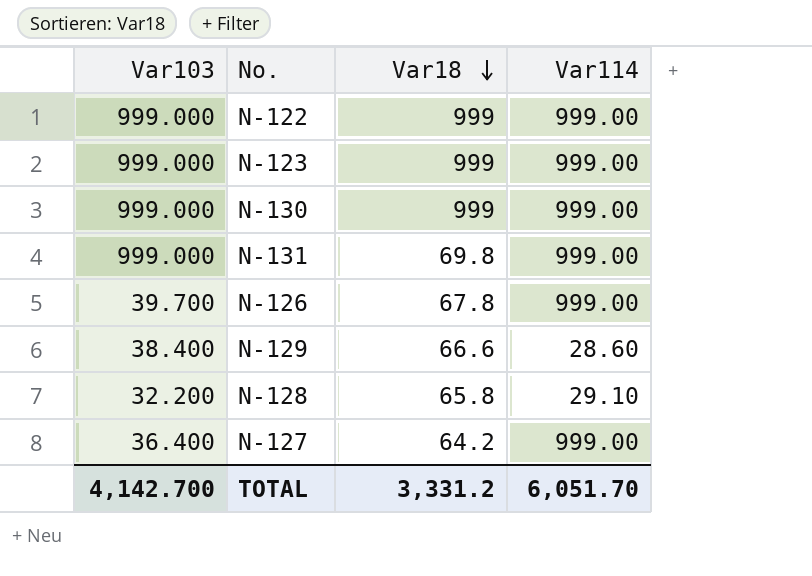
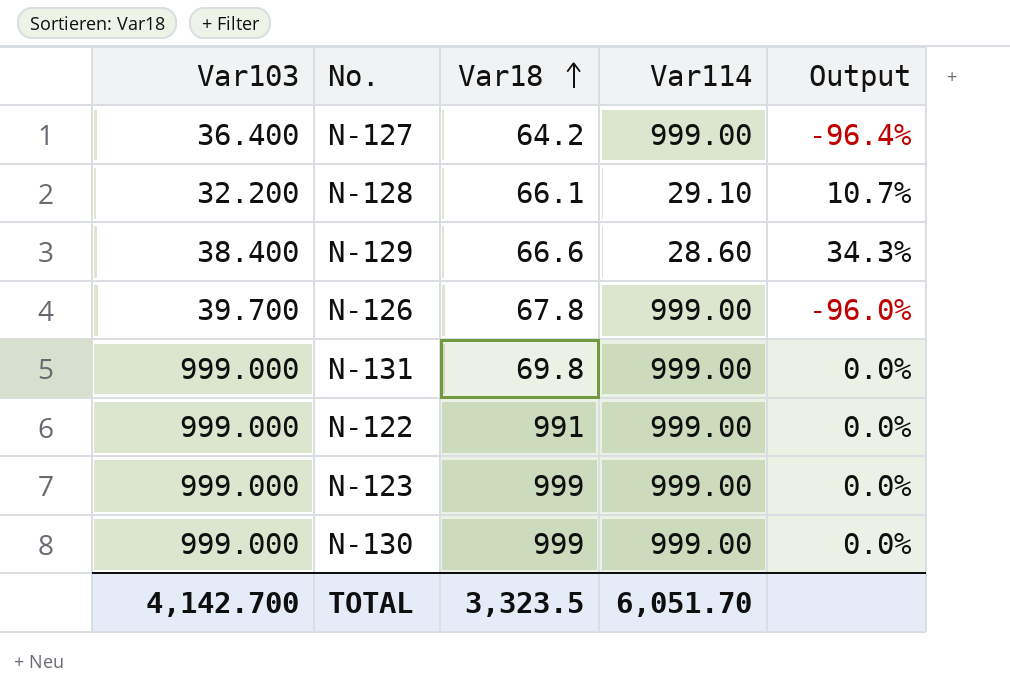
row order: Var18 descending -> Var18 ascending
column Output | formula: none -> ([Var103] - [Var114]) / [Var114]
N-128 | Var18: 65.8 -> 66.1
N-122 | Var18: 999 -> 991
TOTAL | Var18: 3,331.2 -> 3,323.5

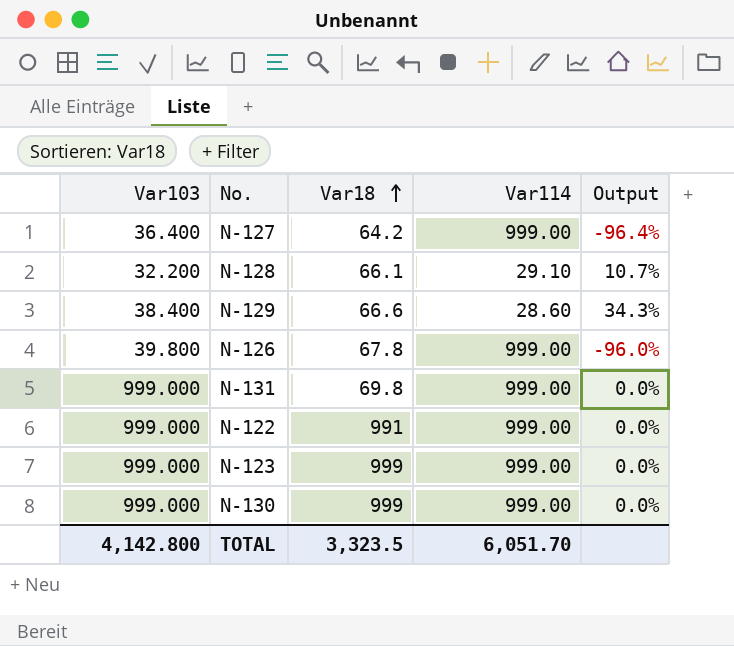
N-126 | Var103: 39.700 -> 39.800
TOTAL | Var103: 4,142.700 -> 4,142.800

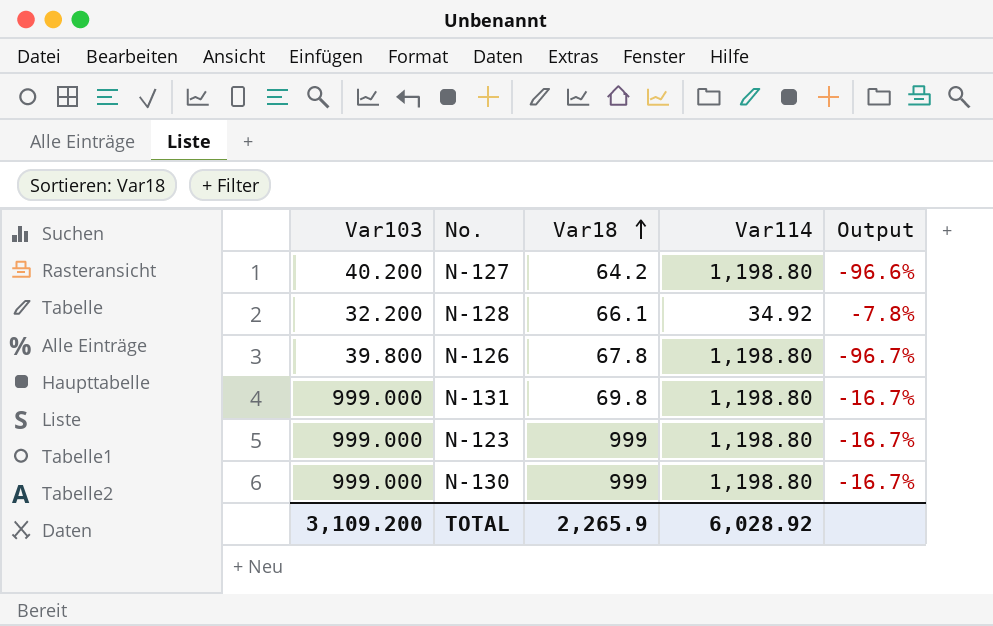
row N-129: 38.400 | 66.6 | 28.60 | 34.3% -> none
row N-122: 999.000 | 991 | 999.00 | 0.0% -> none
N-127 | Var103: 36.400 -> 40.200
N-127 | Var114: 999.00 -> 1,198.80
N-127 | Output: -96.4% -> -96.6%
N-128 | Var114: 29.10 -> 34.92
N-128 | Output: 10.7% -> -7.8%
N-126 | Var114: 999.00 -> 1,198.80
N-126 | Output: -96.0% -> -96.7%
N-131 | Var114: 999.00 -> 1,198.80
N-131 | Output: 0.0% -> -16.7%
N-123 | Var114: 999.00 -> 1,198.80
N-123 | Output: 0.0% -> -16.7%
N-130 | Var114: 999.00 -> 1,198.80
N-130 | Output: 0.0% -> -16.7%
TOTAL | Var103: 4,142.800 -> 3,109.200
TOTAL | Var18: 3,323.5 -> 2,265.9
TOTAL | Var114: 6,051.70 -> 6,028.92

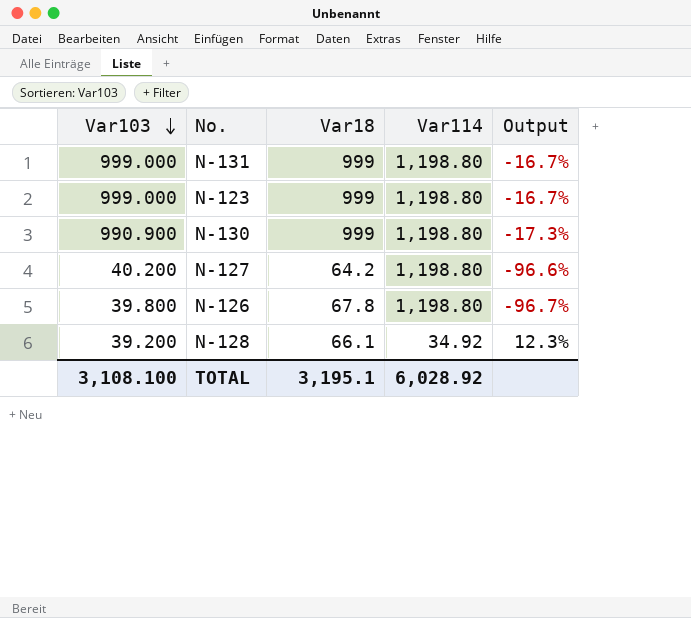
row order: Var18 ascending -> Var103 descending
N-131 | Var18: 69.8 -> 999
N-130 | Var103: 999.000 -> 990.900
N-130 | Output: -16.7% -> -17.3%
N-128 | Var103: 32.200 -> 39.200
N-128 | Output: -7.8% -> 12.3%
TOTAL | Var103: 3,109.200 -> 3,108.100
TOTAL | Var18: 2,265.9 -> 3,195.1

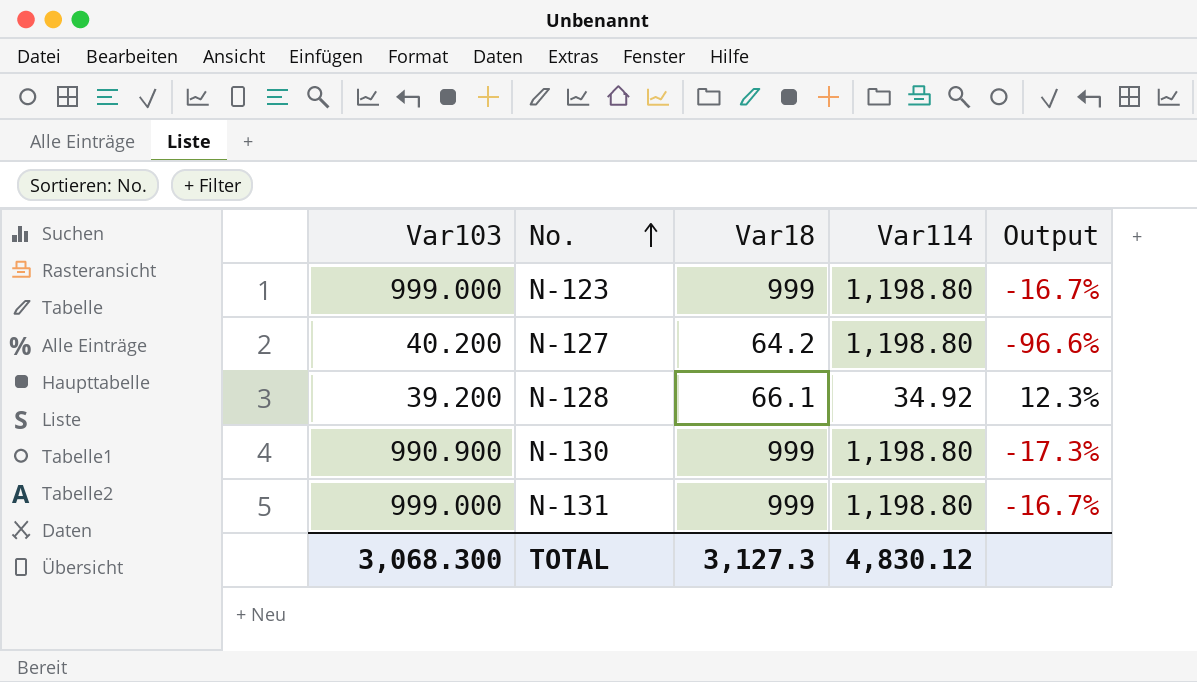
row order: Var103 descending -> No. ascending
row N-126: 39.800 | 67.8 | 1,198.80 | -96.7% -> none
TOTAL | Var103: 3,108.100 -> 3,068.300
TOTAL | Var18: 3,195.1 -> 3,127.3
TOTAL | Var114: 6,028.92 -> 4,830.12

